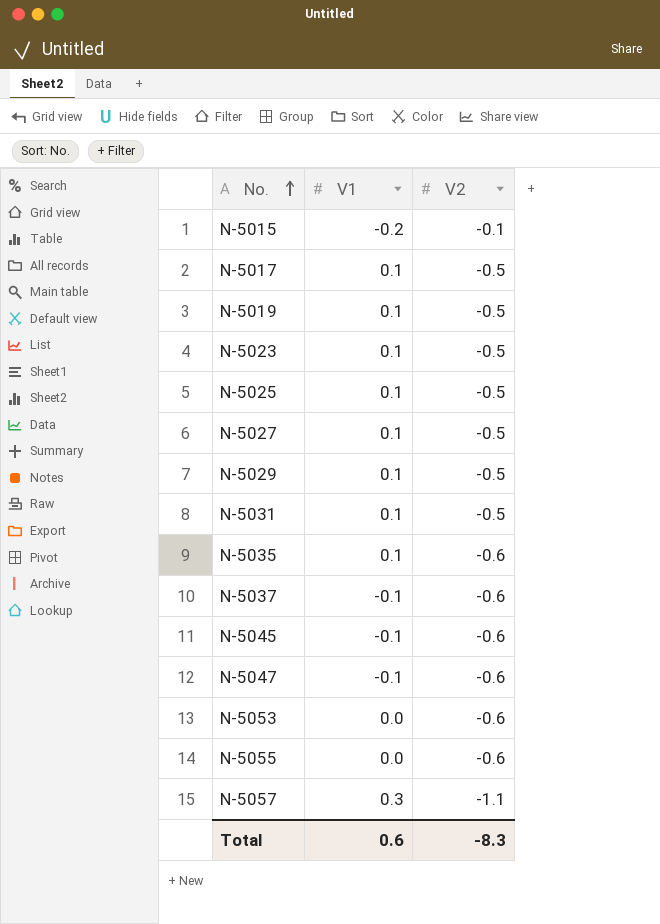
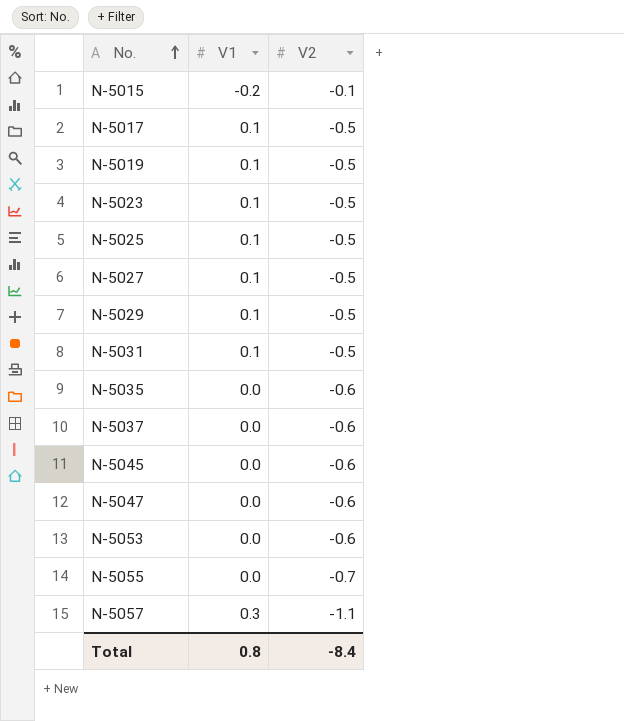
N-5035 | V1: 0.1 -> 0.0
N-5037 | V1: -0.1 -> 0.0
N-5045 | V1: -0.1 -> 0.0
N-5047 | V1: -0.1 -> 0.0
N-5055 | V2: -0.6 -> -0.7
Total | V1: 0.6 -> 0.8
Total | V2: -8.3 -> -8.4

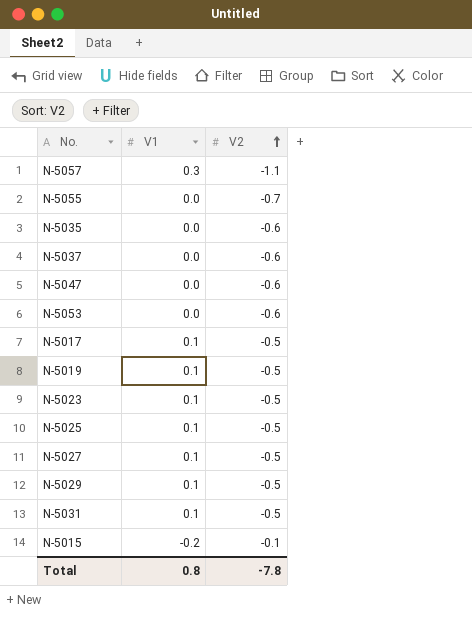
row order: No. ascending -> V2 ascending
row N-5045: 0.0 | -0.6 -> none
Total | V2: -8.4 -> -7.8

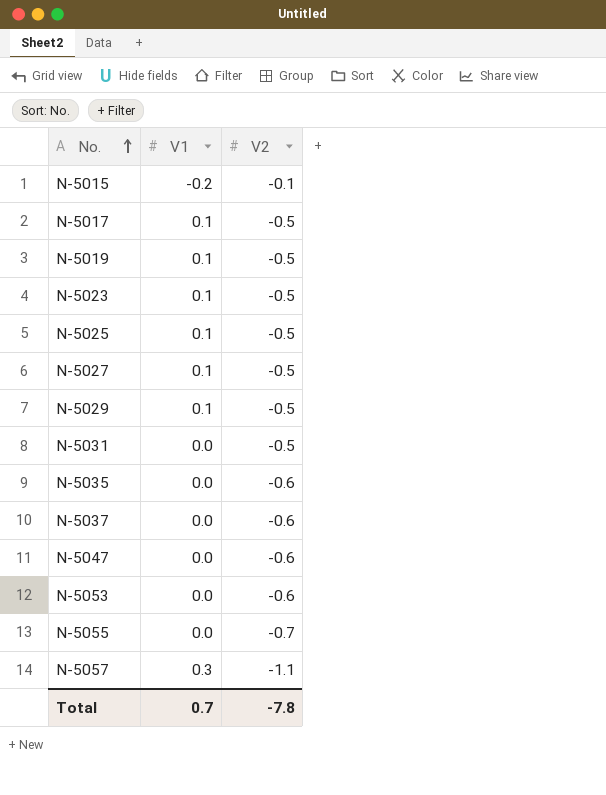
row order: V2 ascending -> No. ascending
N-5031 | V1: 0.1 -> 0.0
Total | V1: 0.8 -> 0.7

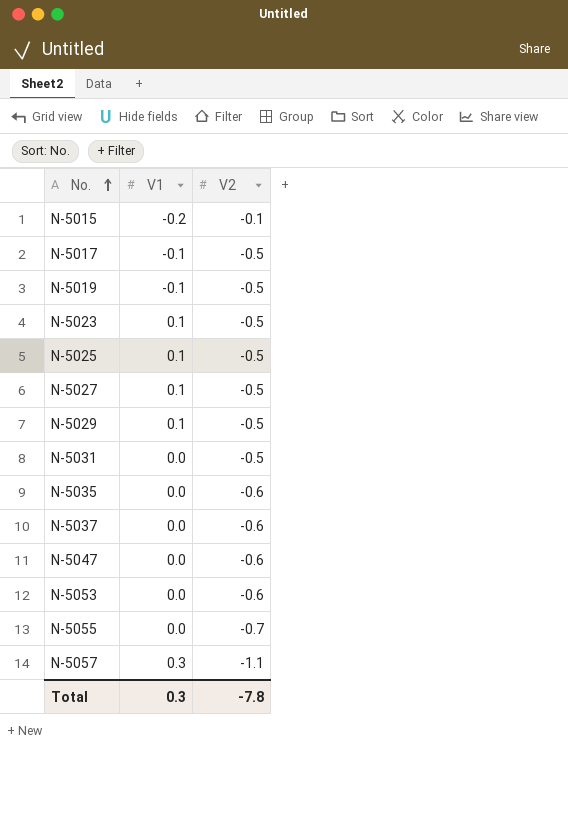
N-5017 | V1: 0.1 -> -0.1
N-5019 | V1: 0.1 -> -0.1
Total | V1: 0.7 -> 0.3

